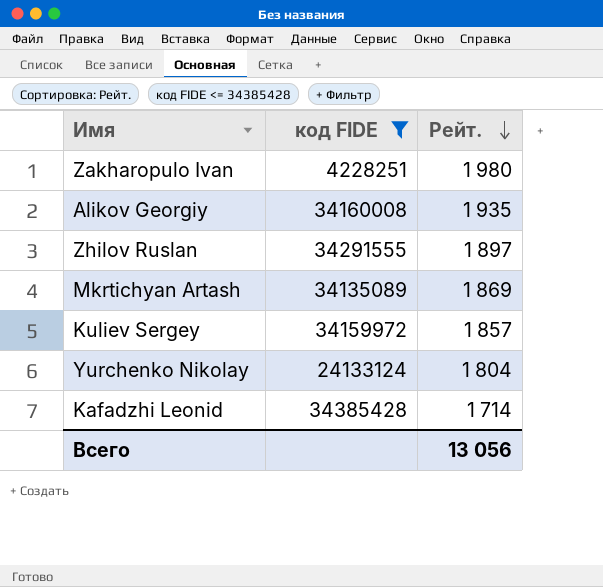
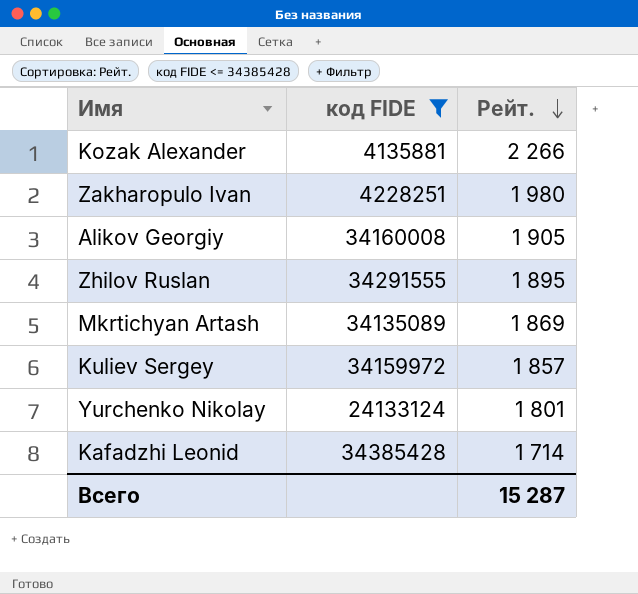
row Kozak Alexander: none -> 4135881 | 2 266
Alikov Georgiy | Рейт.: 1 935 -> 1 905
Zhilov Ruslan | Рейт.: 1 897 -> 1 895
Yurchenko Nikolay | Рейт.: 1 804 -> 1 801
Всего | Рейт.: 13 056 -> 15 287

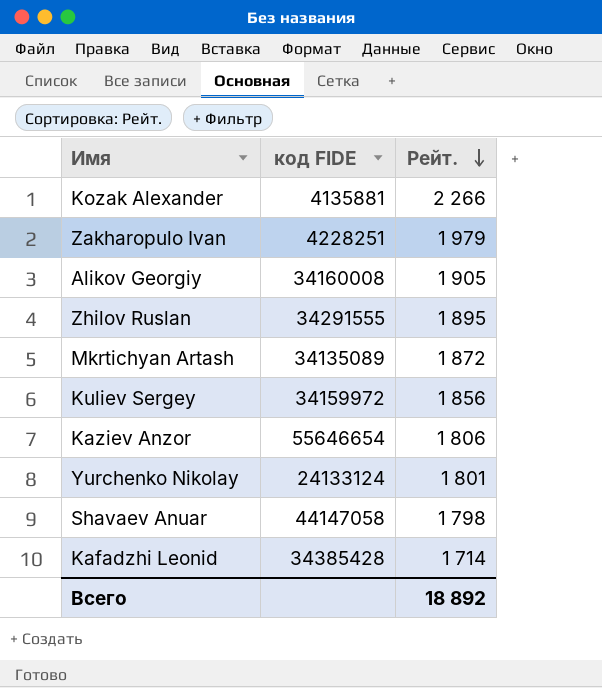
filter: код FIDE <= 34385428 -> none
Zakharopulo Ivan | Рейт.: 1 980 -> 1 979
Mkrtichyan Artash | Рейт.: 1 869 -> 1 872
Kuliev Sergey | Рейт.: 1 857 -> 1 856
Всего | Рейт.: 15 287 -> 18 892

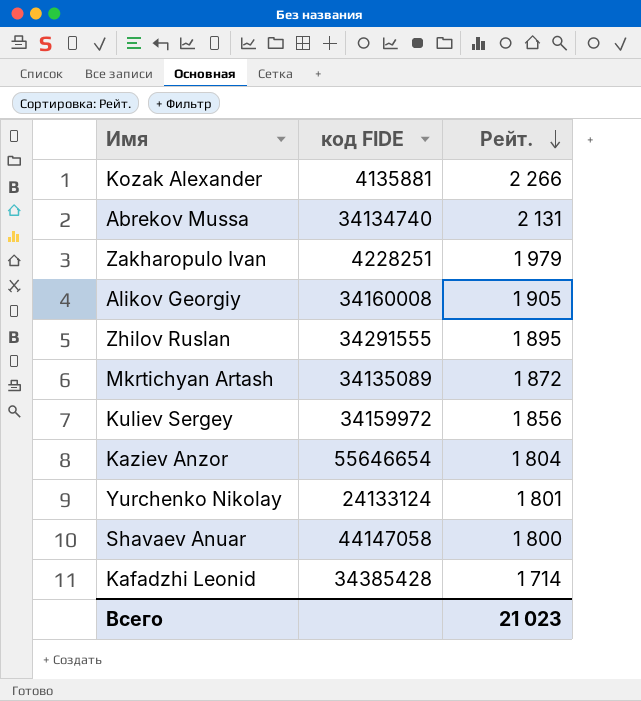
row Abrekov Mussa: none -> 34134740 | 2 131
Kaziev Anzor | Рейт.: 1 806 -> 1 804
Shavaev Anuar | Рейт.: 1 798 -> 1 800
Всего | Рейт.: 18 892 -> 21 023

